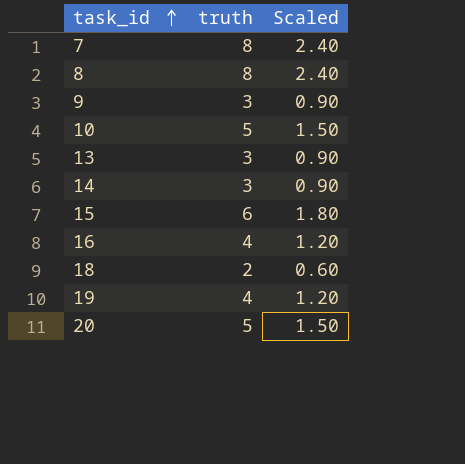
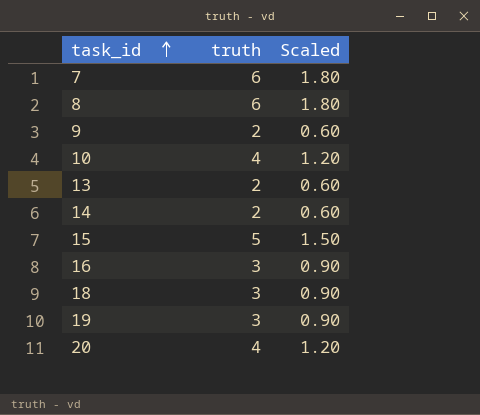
7 | truth: 8 -> 6
7 | Scaled: 2.40 -> 1.80
8 | truth: 8 -> 6
8 | Scaled: 2.40 -> 1.80
9 | truth: 3 -> 2
9 | Scaled: 0.90 -> 0.60
10 | truth: 5 -> 4
10 | Scaled: 1.50 -> 1.20
13 | truth: 3 -> 2
13 | Scaled: 0.90 -> 0.60
14 | truth: 3 -> 2
14 | Scaled: 0.90 -> 0.60
15 | truth: 6 -> 5
15 | Scaled: 1.80 -> 1.50
16 | truth: 4 -> 3
16 | Scaled: 1.20 -> 0.90
18 | truth: 2 -> 3
18 | Scaled: 0.60 -> 0.90
19 | truth: 4 -> 3
19 | Scaled: 1.20 -> 0.90
20 | truth: 5 -> 4
20 | Scaled: 1.50 -> 1.20

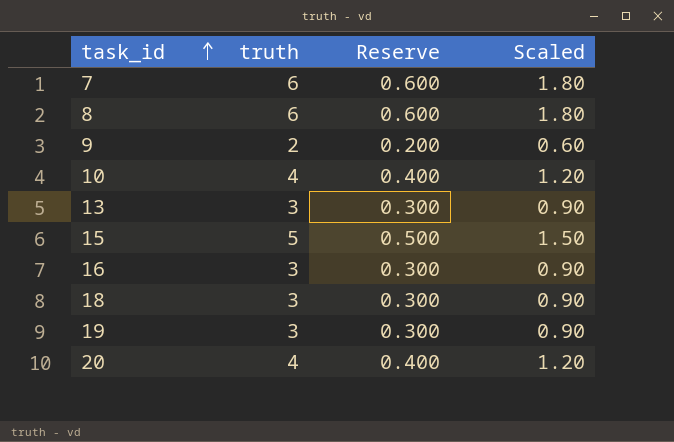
column Reserve | formula: none -> [truth] * 0.1
row 14: 2 | 0.60 -> none
13 | truth: 2 -> 3
13 | Scaled: 0.60 -> 0.90

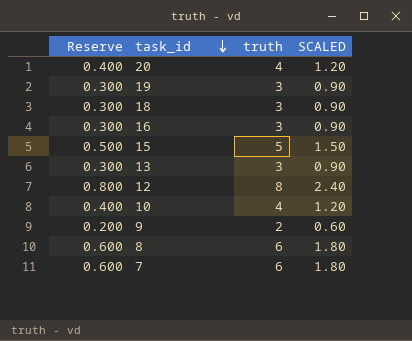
row order: task_id ascending -> task_id descending
column Reserve | position: 3 -> 1
column name: Scaled -> SCALED
row 12: none -> 0.800 | 8 | 2.40

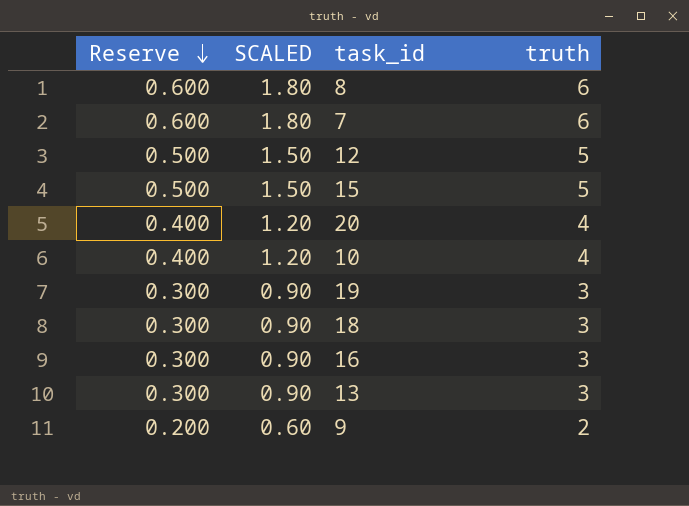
row order: task_id descending -> Reserve descending
column SCALED | position: 4 -> 2
12 | Reserve: 0.800 -> 0.500
12 | SCALED: 2.40 -> 1.50
12 | truth: 8 -> 5

